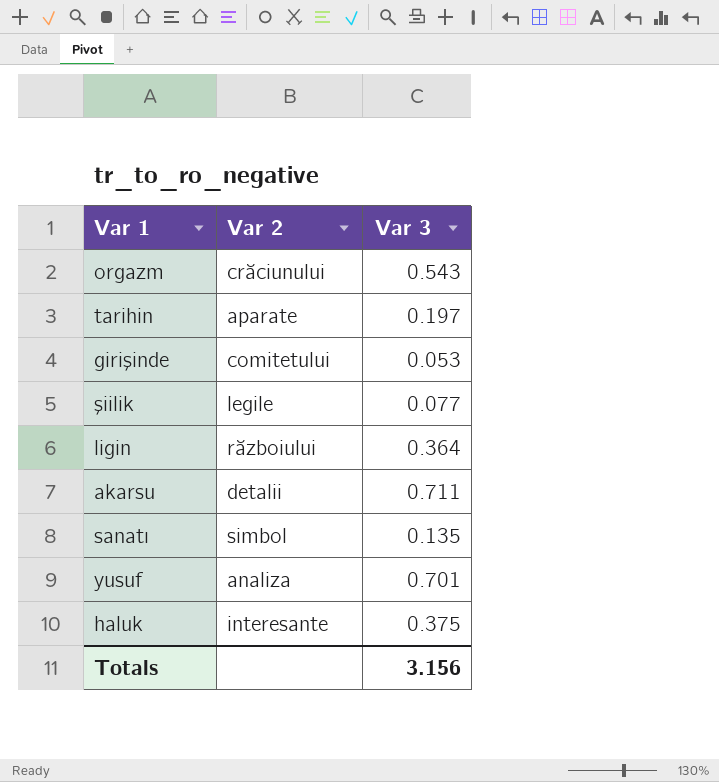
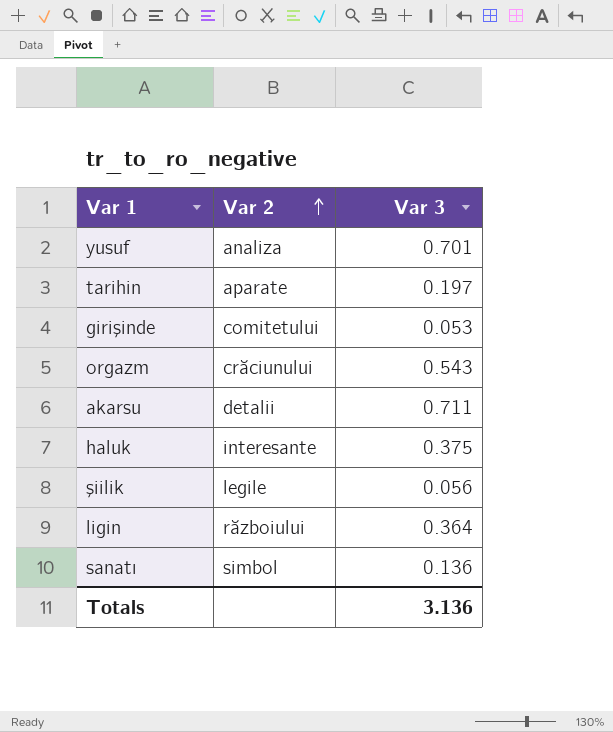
row order: none -> Var 2 ascending
şiilik | Var 3: 0.077 -> 0.056
sanatı | Var 3: 0.135 -> 0.136
Totals | Var 3: 3.156 -> 3.136

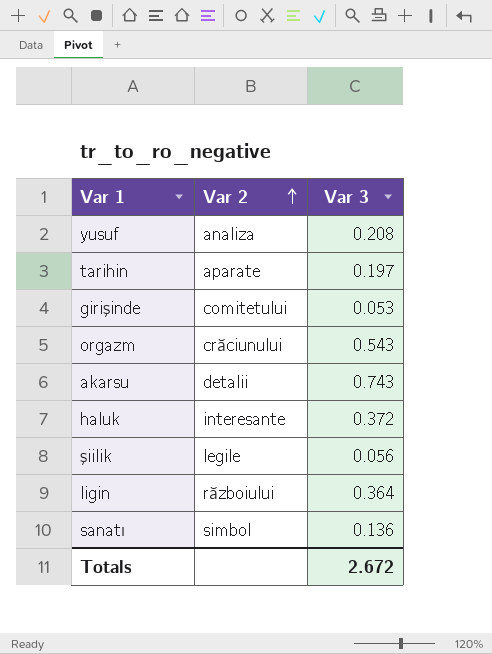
yusuf | Var 3: 0.701 -> 0.208
akarsu | Var 3: 0.711 -> 0.743
haluk | Var 3: 0.375 -> 0.372
Totals | Var 3: 3.136 -> 2.672

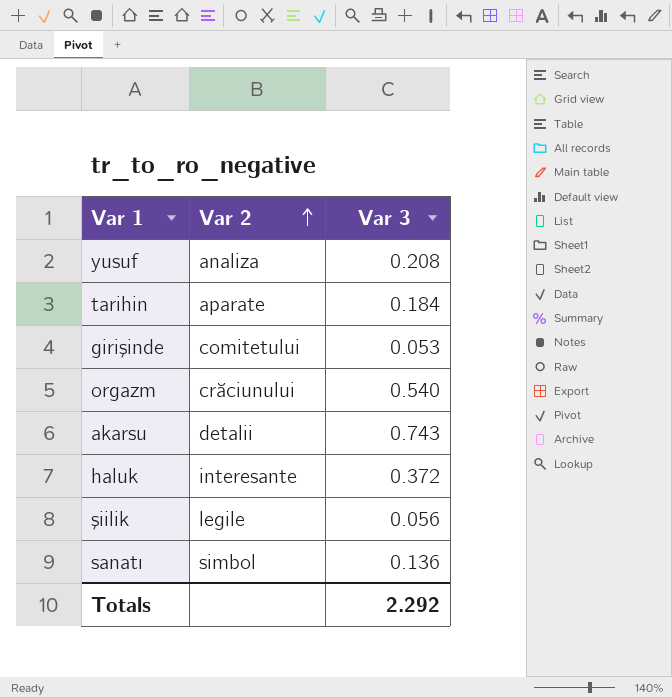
row ligin: războiului | 0.364 -> none
tarihin | Var 3: 0.197 -> 0.184
orgazm | Var 3: 0.543 -> 0.540
Totals | Var 3: 2.672 -> 2.292

